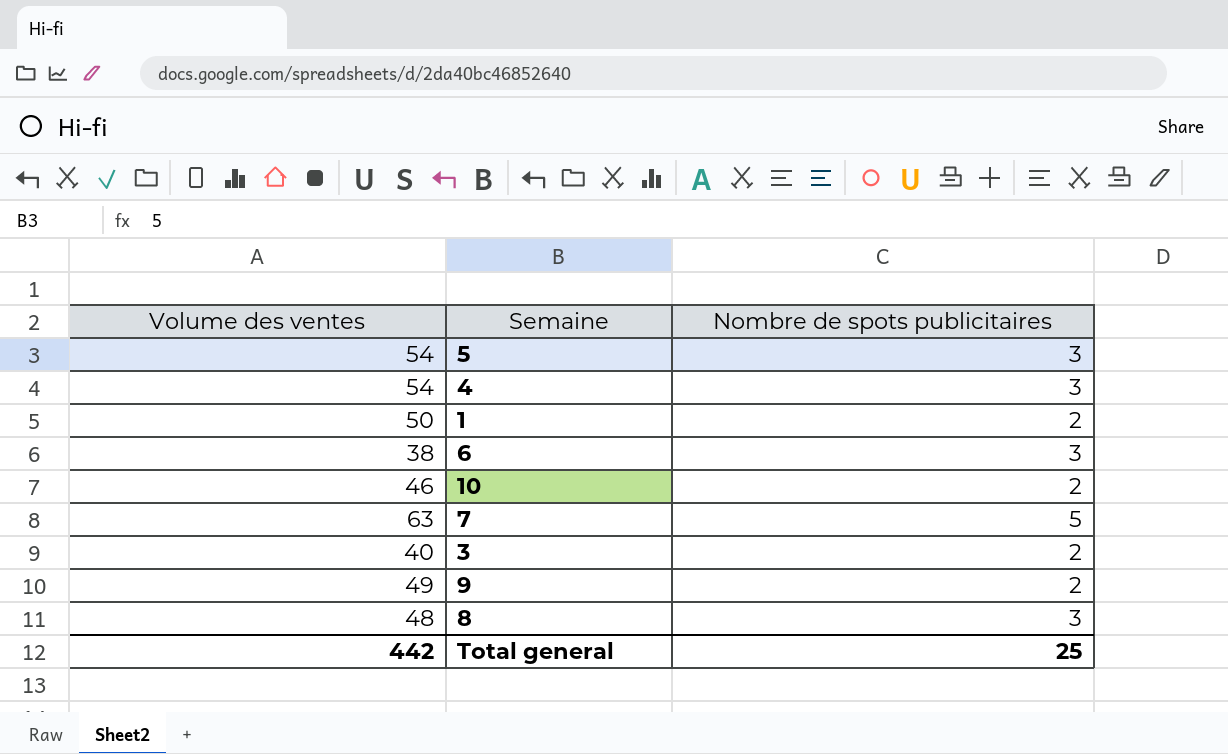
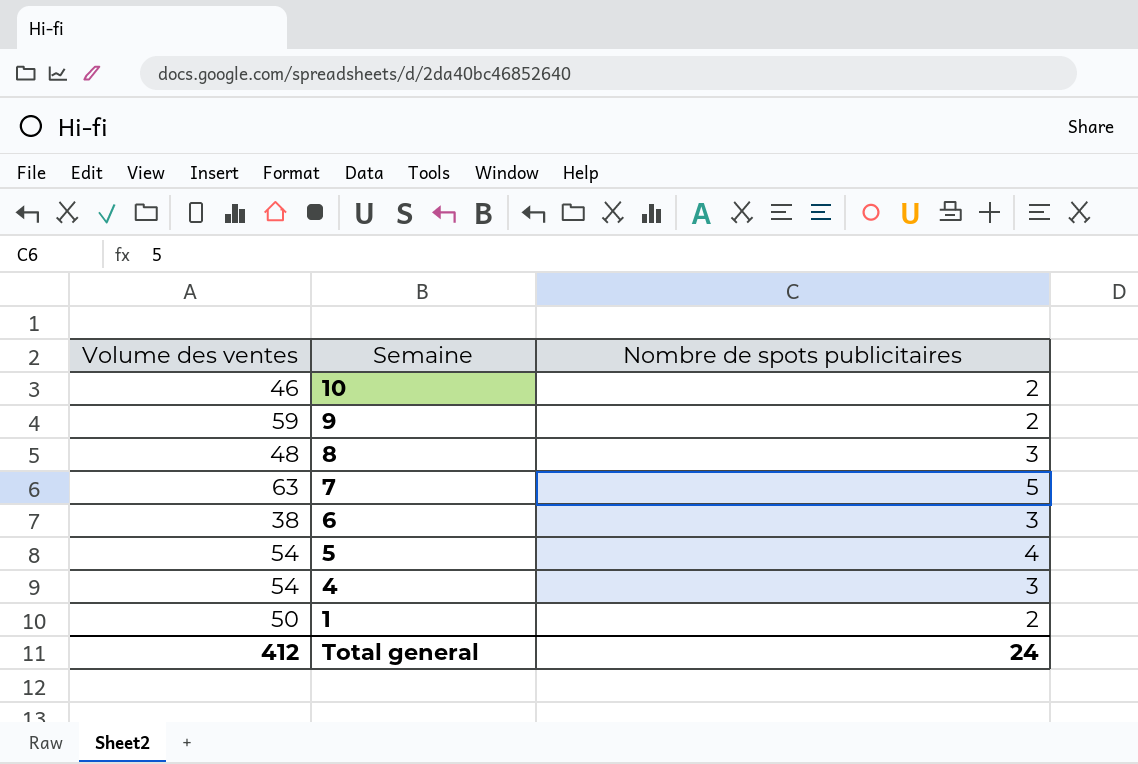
row order: none -> Semaine descending
row 3: 40 | 2 -> none
9 | Volume des ventes: 49 -> 59
5 | Nombre de spots publicitaires: 3 -> 4
Total general | Volume des ventes: 442 -> 412
Total general | Nombre de spots publicitaires: 25 -> 24

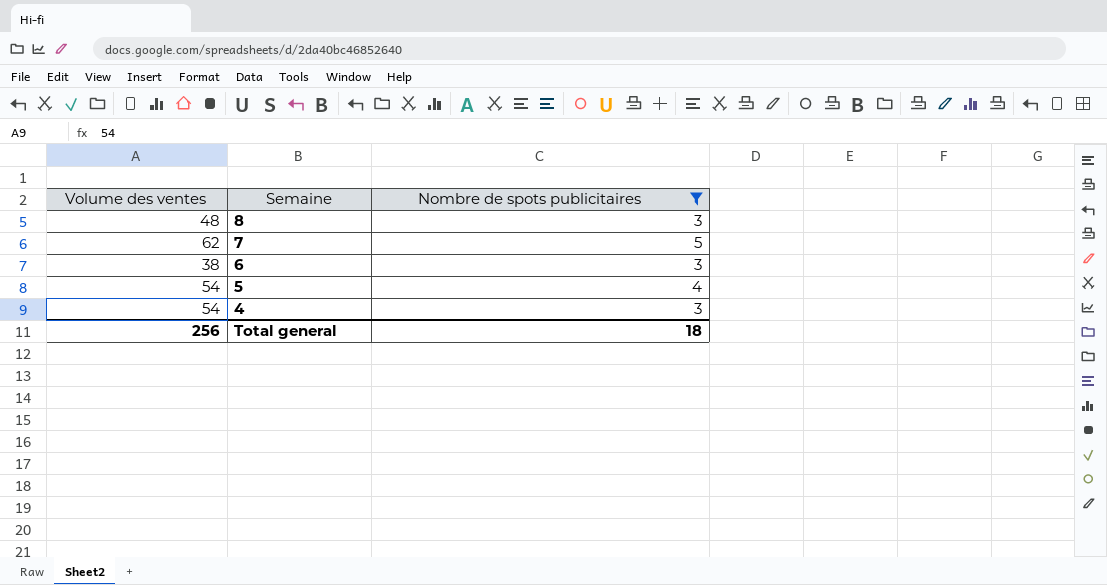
filter: none -> Nombre de spots publicitaires != 2
7 | Volume des ventes: 63 -> 62
Total general | Volume des ventes: 412 -> 256
Total general | Nombre de spots publicitaires: 24 -> 18

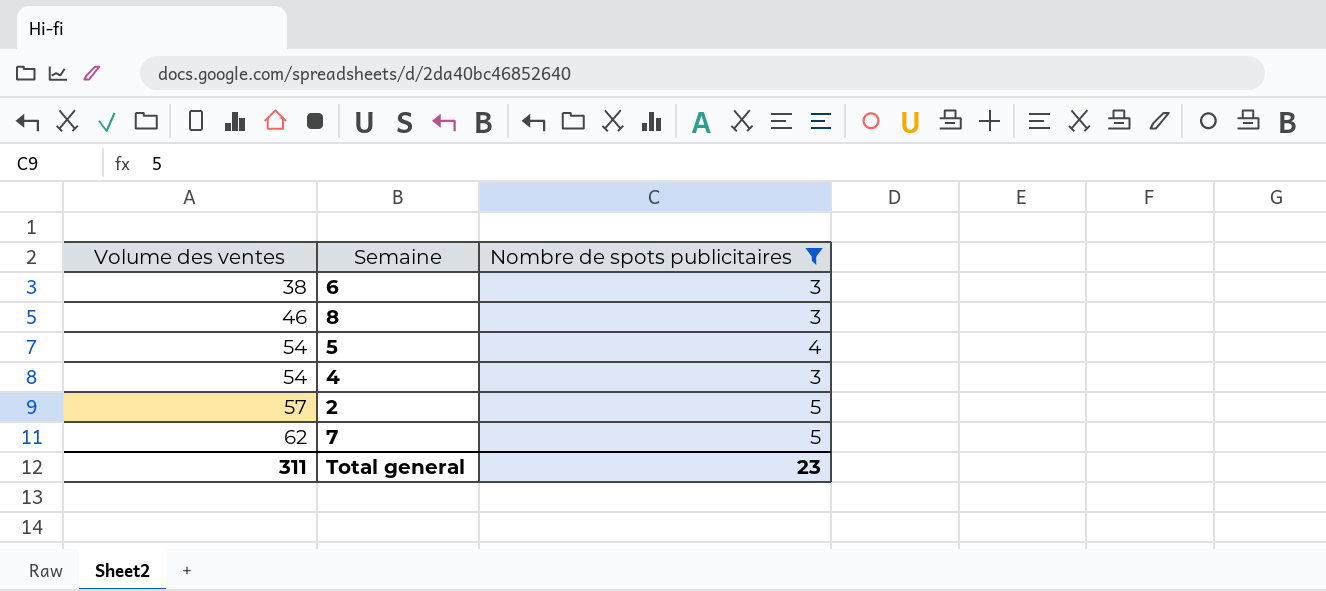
row order: Semaine descending -> Volume des ventes ascending
8 | Volume des ventes: 48 -> 46
row 2: none -> 57 | 5
Total general | Volume des ventes: 256 -> 311
Total general | Nombre de spots publicitaires: 18 -> 23

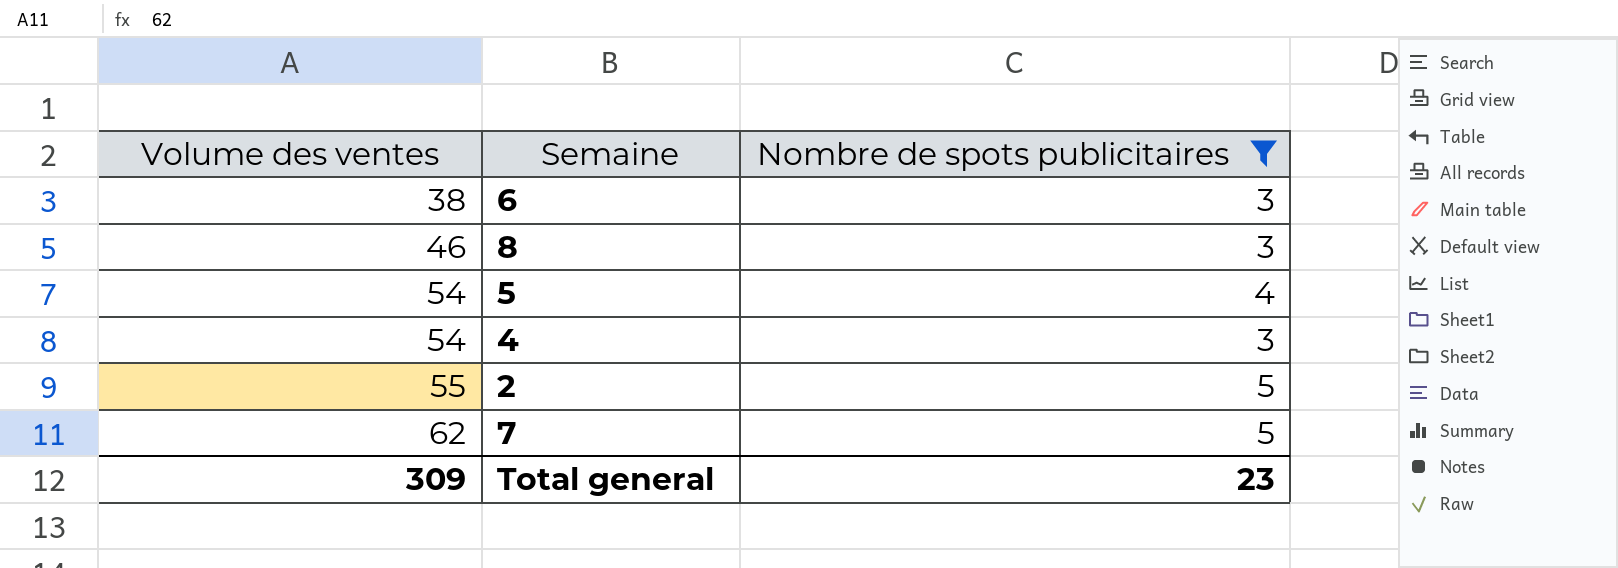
2 | Volume des ventes: 57 -> 55
Total general | Volume des ventes: 311 -> 309

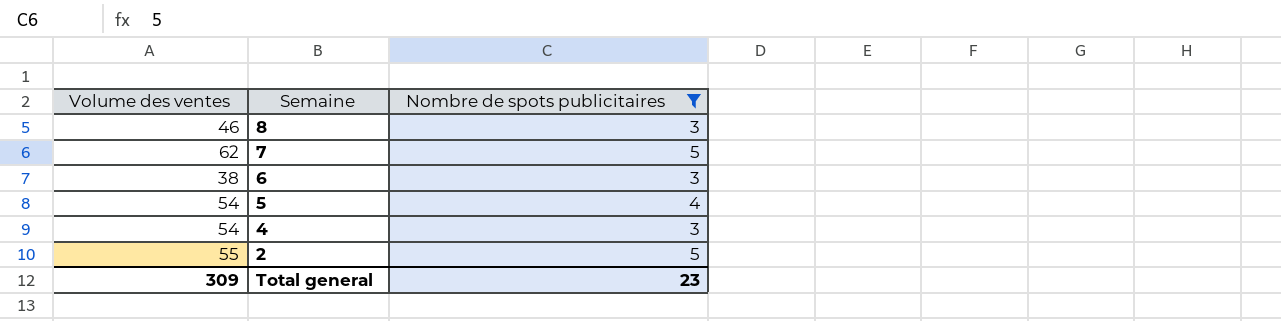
row order: Volume des ventes ascending -> Semaine descending

